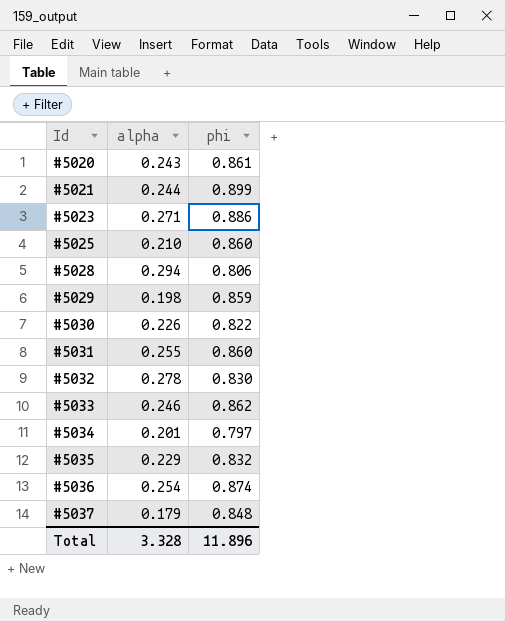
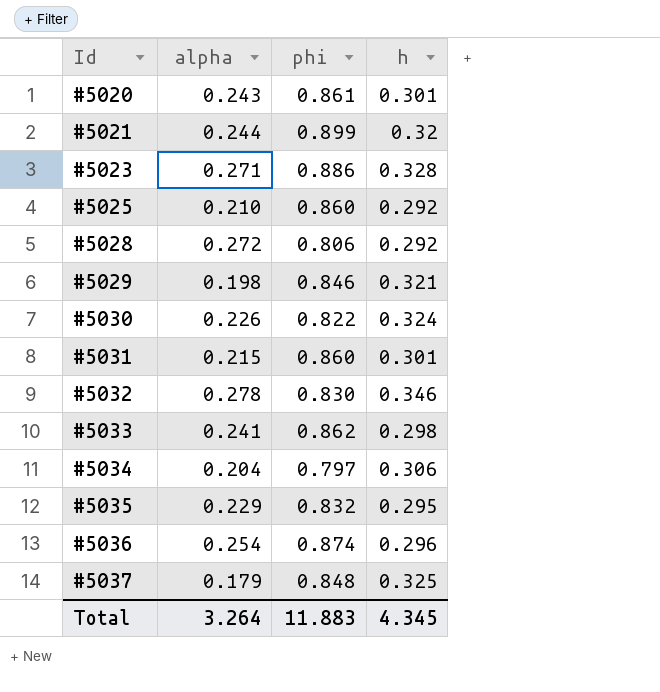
column h | position: none -> 4
#5028 | alpha: 0.294 -> 0.272
#5029 | phi: 0.859 -> 0.846
#5031 | alpha: 0.255 -> 0.215
#5033 | alpha: 0.246 -> 0.241
#5034 | alpha: 0.201 -> 0.204
Total | alpha: 3.328 -> 3.264
Total | phi: 11.896 -> 11.883

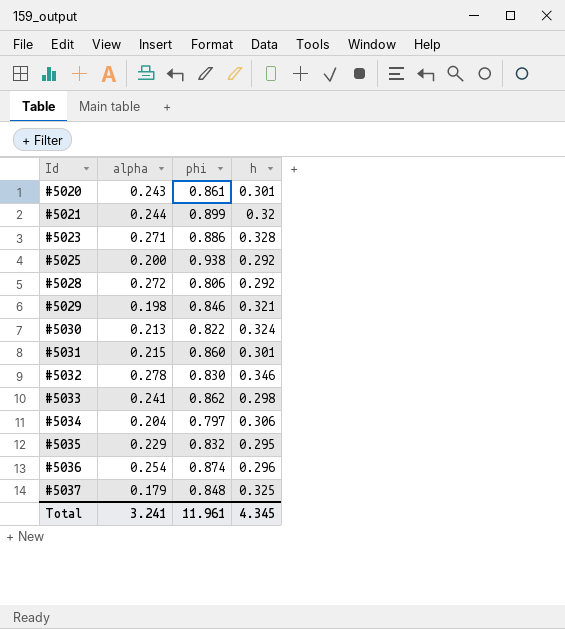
#5025 | alpha: 0.210 -> 0.200
#5025 | phi: 0.860 -> 0.938
#5030 | alpha: 0.226 -> 0.213
Total | alpha: 3.264 -> 3.241
Total | phi: 11.883 -> 11.961

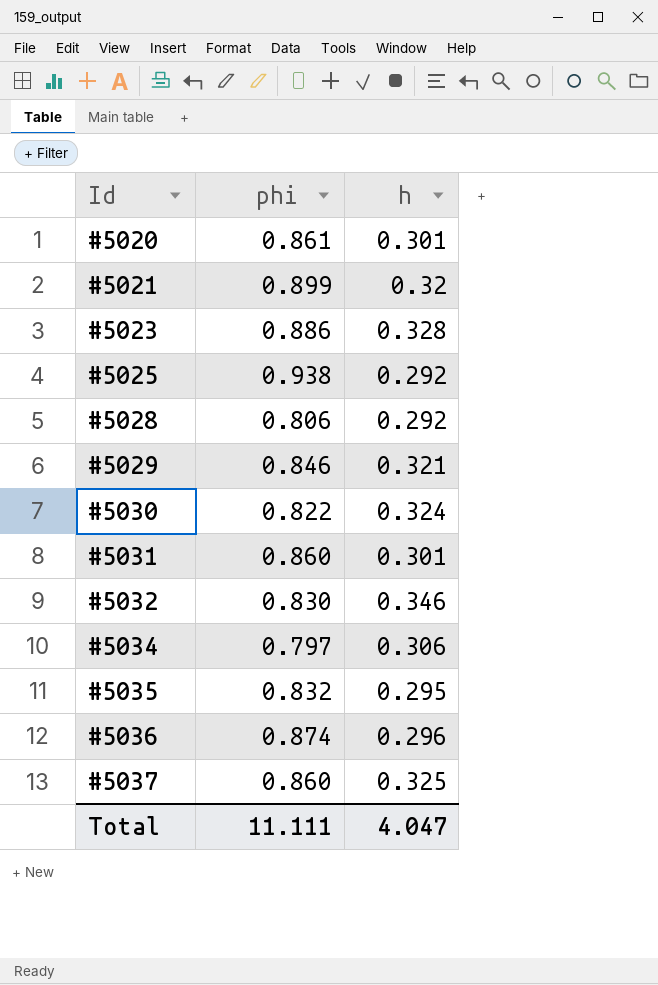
column alpha | position: 2 -> none
row #5033: 0.241 | 0.862 | 0.298 -> none
#5037 | phi: 0.848 -> 0.860
Total | phi: 11.961 -> 11.111
Total | h: 4.345 -> 4.047

